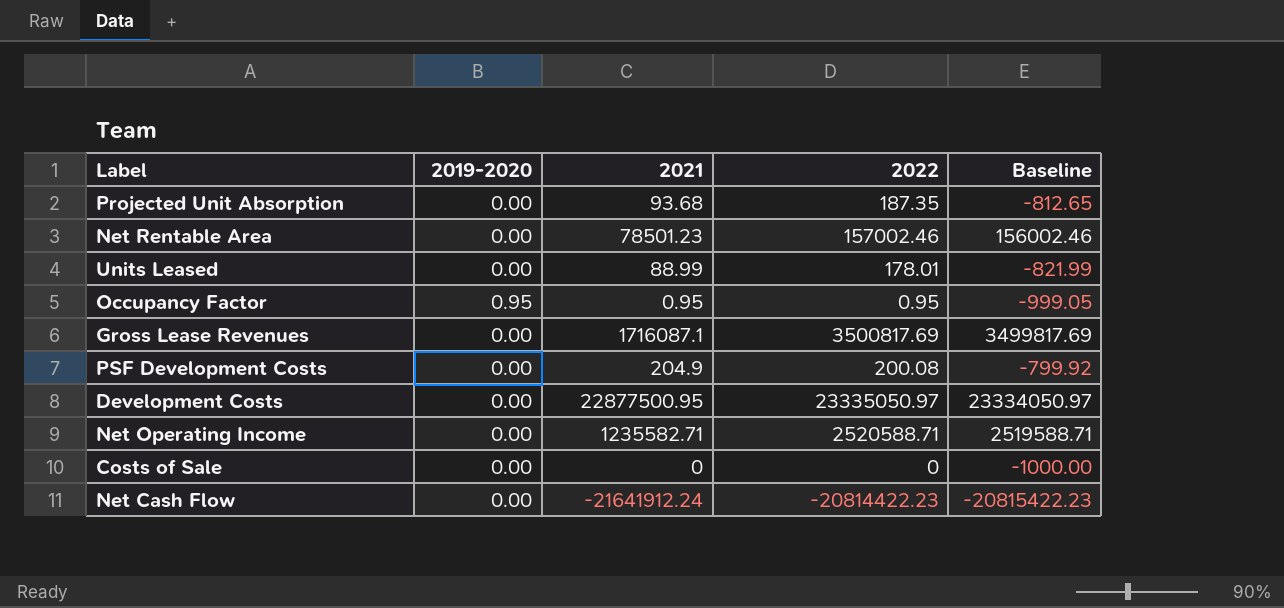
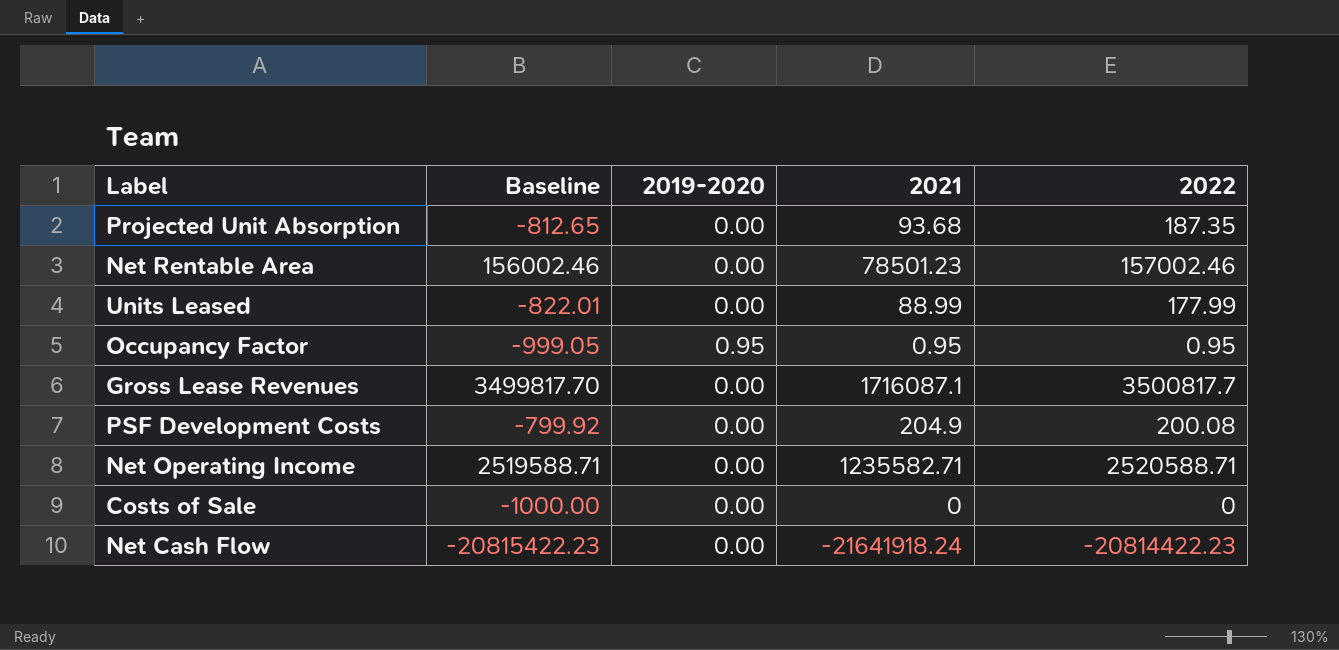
column Baseline | position: 5 -> 2
row Development Costs: 0.00 | 22877500.95 | 23335050.97 | 23334050.97 -> none
Units Leased | Baseline: -821.99 -> -822.01
Units Leased | 2022: 178.01 -> 177.99
Gross Lease Revenues | Baseline: 3499817.69 -> 3499817.70
Gross Lease Revenues | 2022: 3500817.69 -> 3500817.7
Net Cash Flow | 2021: -21641912.24 -> -21641918.24

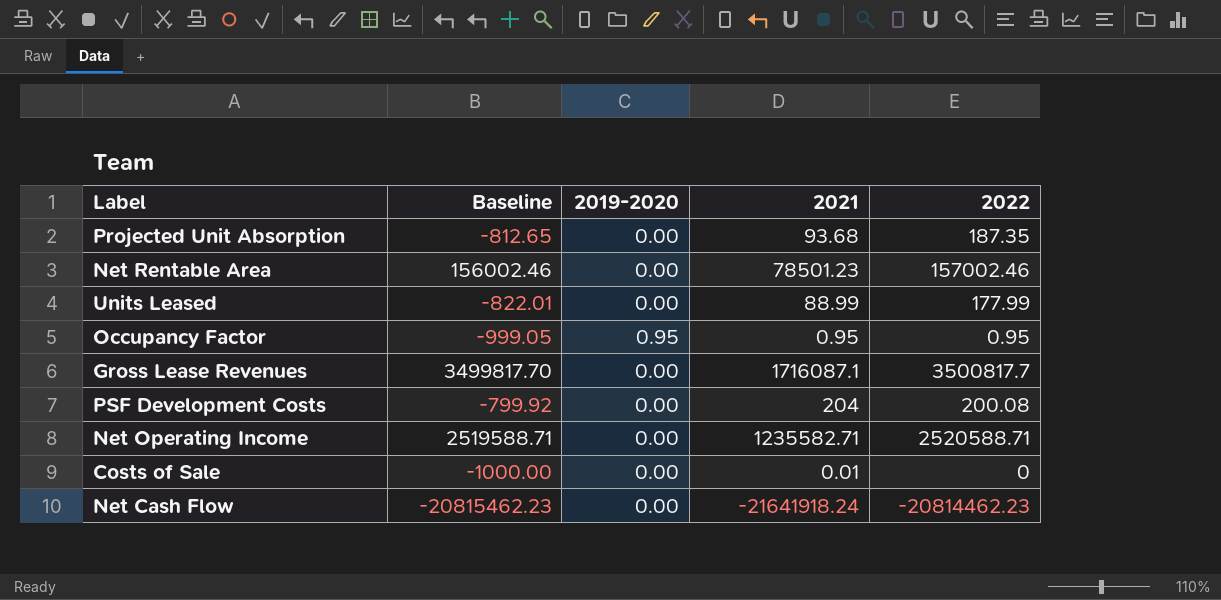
PSF Development Costs | 2021: 204.9 -> 204
Costs of Sale | 2021: 0 -> 0.01
Net Cash Flow | Baseline: -20815422.23 -> -20815462.23
Net Cash Flow | 2022: -20814422.23 -> -20814462.23

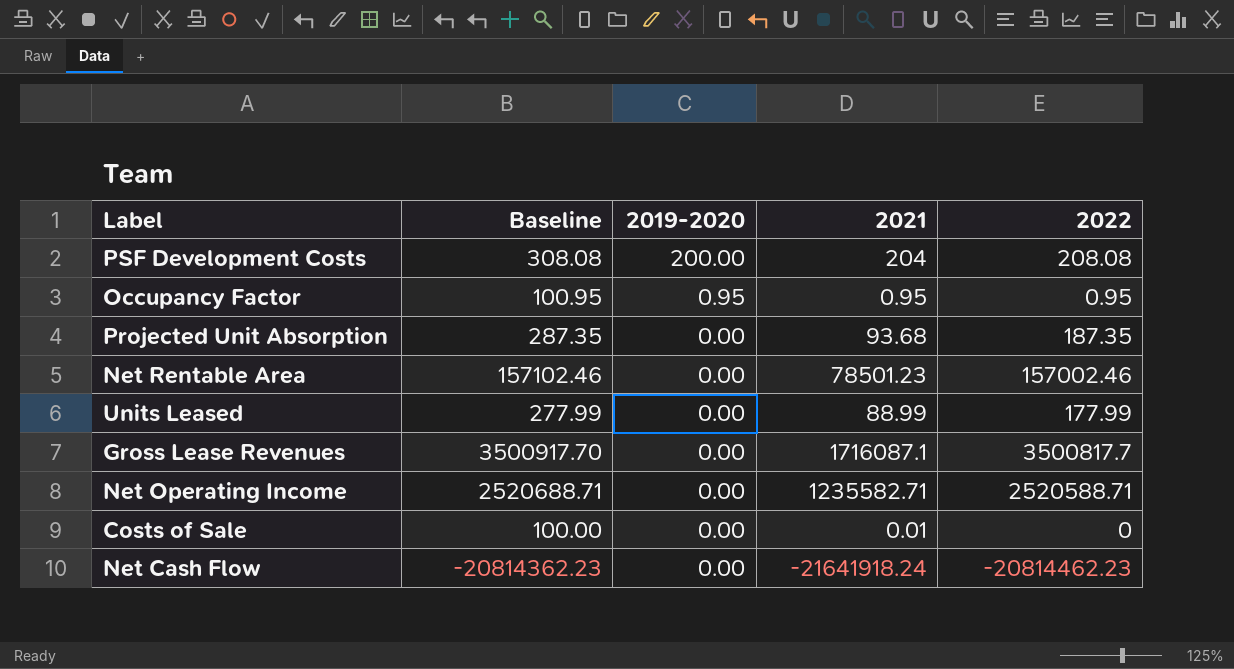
row order: none -> 2019-2020 descending
column Baseline | formula: [2022] - 1000 -> [2022] + 100
PSF Development Costs | 2019-2020: 0.00 -> 200.00
PSF Development Costs | 2022: 200.08 -> 208.08

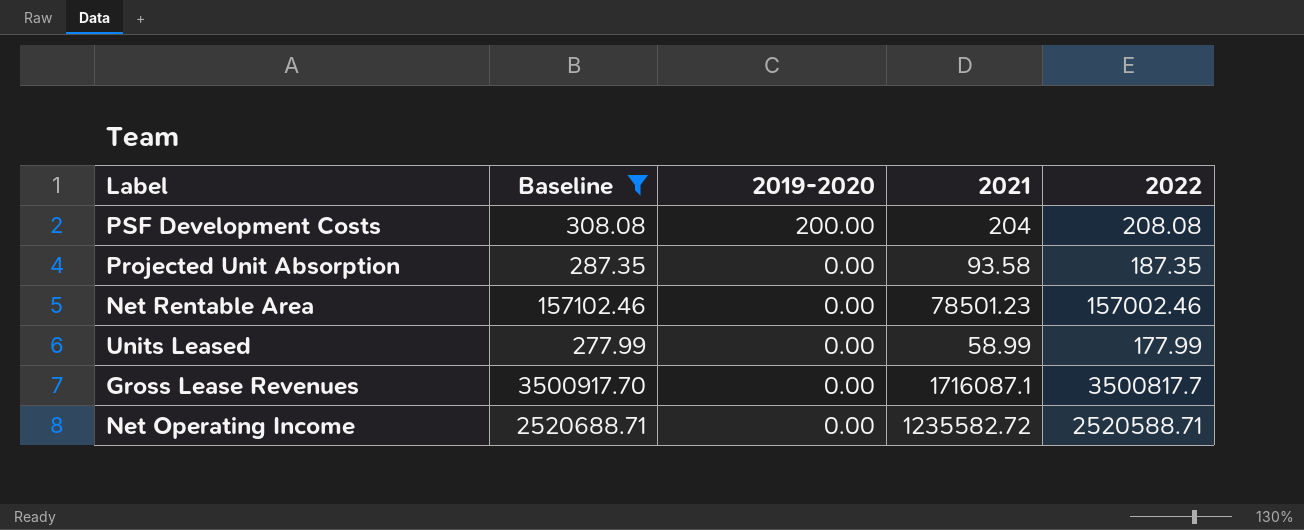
filter: none -> Baseline >= 277.99
Projected Unit Absorption | 2021: 93.68 -> 93.58
Units Leased | 2021: 88.99 -> 58.99
Net Operating Income | 2021: 1235582.71 -> 1235582.72

